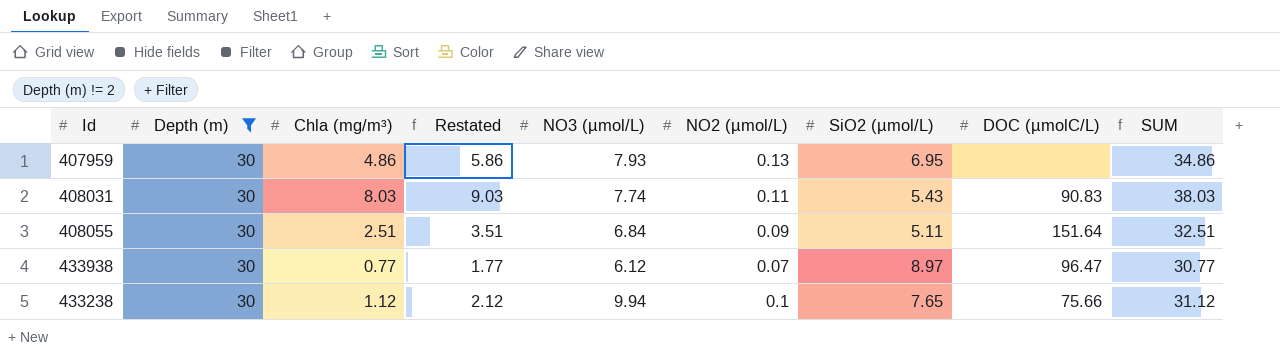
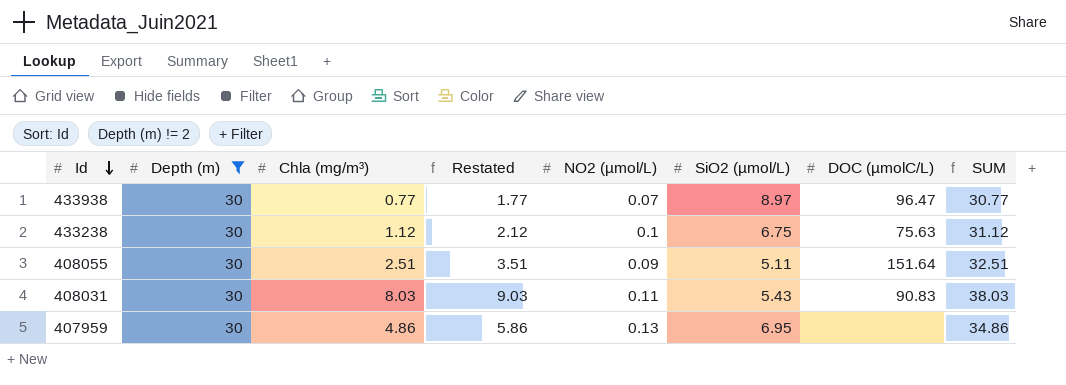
row order: none -> Id descending
column NO3 (µmol/L) | position: 5 -> none
433238 | SiO2 (µmol/L): 7.65 -> 6.75
433238 | DOC (µmolC/L): 75.66 -> 75.63

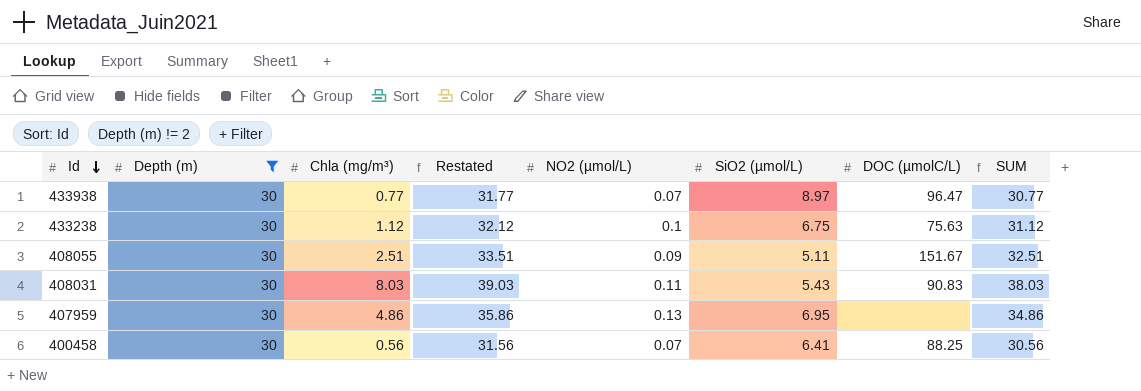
column Restated | formula: [Chla (mg/m³)] + 1 -> [SUM] + 1
408055 | DOC (µmolC/L): 151.64 -> 151.67
row 400458: none -> 30 | 0.56 | 31.56 | 0.07 | 6.41 | 88.25 | 30.56

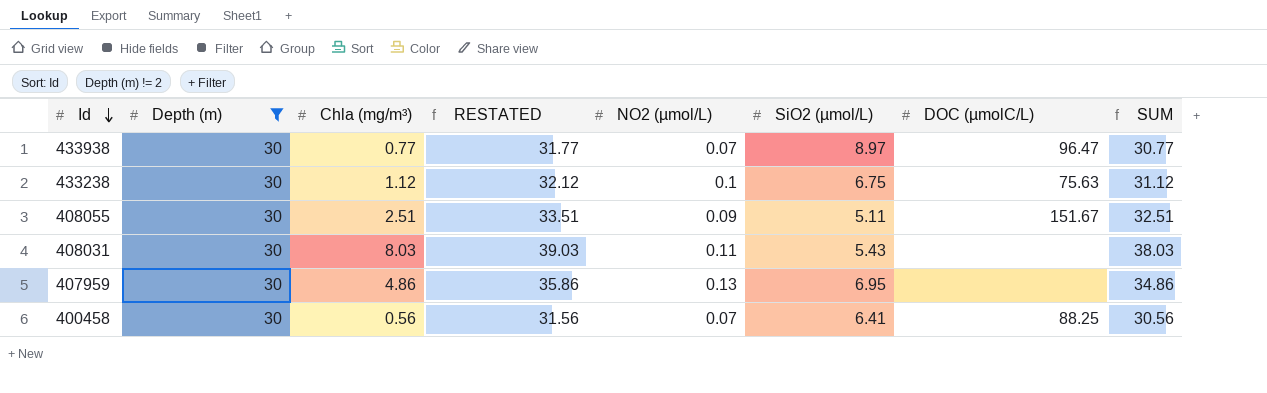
column name: Restated -> RESTATED
408031 | DOC (µmolC/L): 90.83 -> none

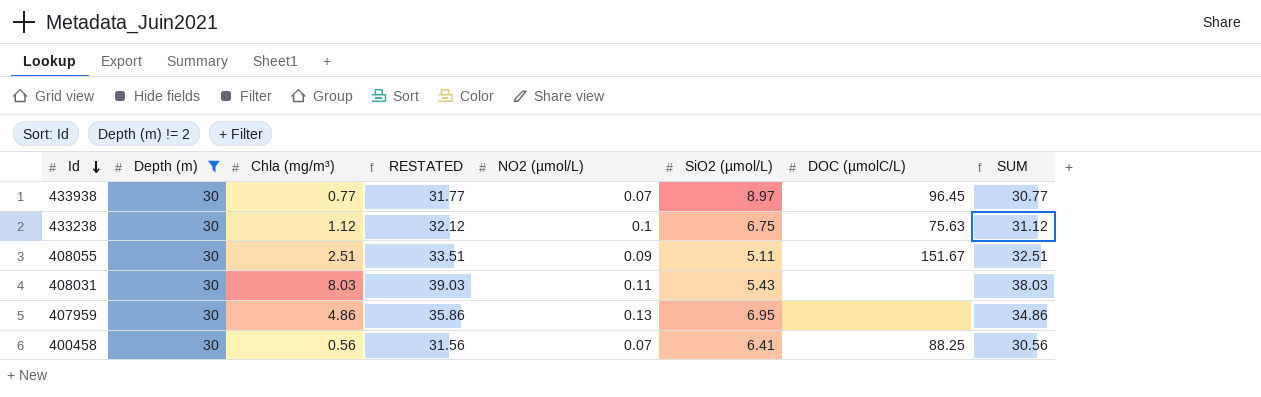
433938 | DOC (µmolC/L): 96.47 -> 96.45

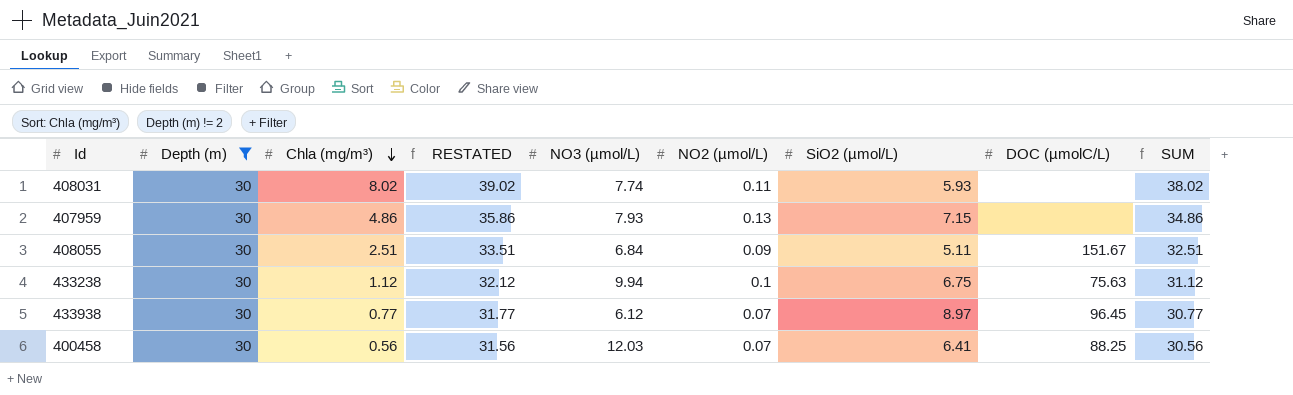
row order: Id descending -> Chla (mg/m³) descending
column NO3 (µmol/L) | position: none -> 5
408031 | Chla (mg/m³): 8.03 -> 8.02
408031 | RESTATED: 39.03 -> 39.02
408031 | SiO2 (µmol/L): 5.43 -> 5.93
408031 | SUM: 38.03 -> 38.02
407959 | SiO2 (µmol/L): 6.95 -> 7.15

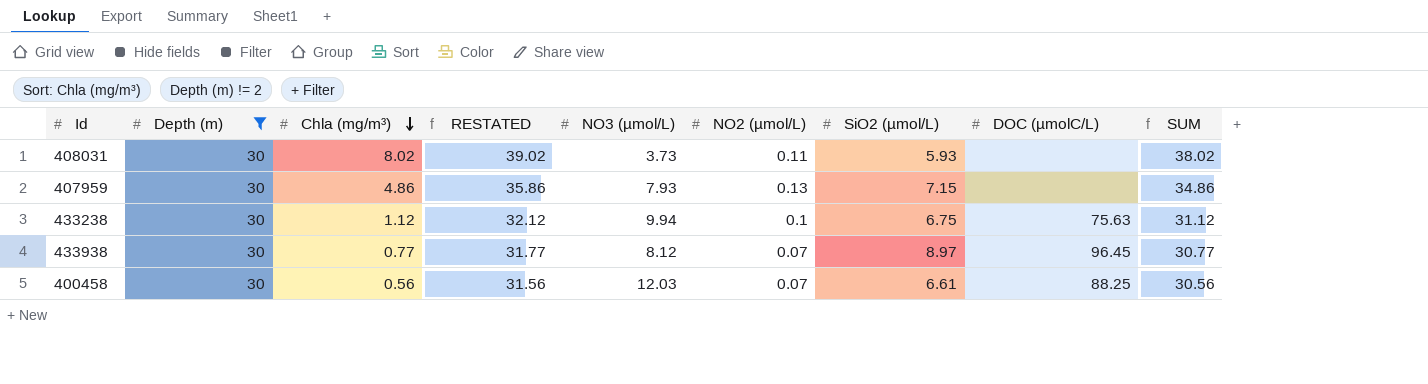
row 408055: 30 | 2.51 | 33.51 | 6.84 | 0.09 | 5.11 | 151.67 | 32.51 -> none
408031 | NO3 (µmol/L): 7.74 -> 3.73
433938 | NO3 (µmol/L): 6.12 -> 8.12
400458 | SiO2 (µmol/L): 6.41 -> 6.61

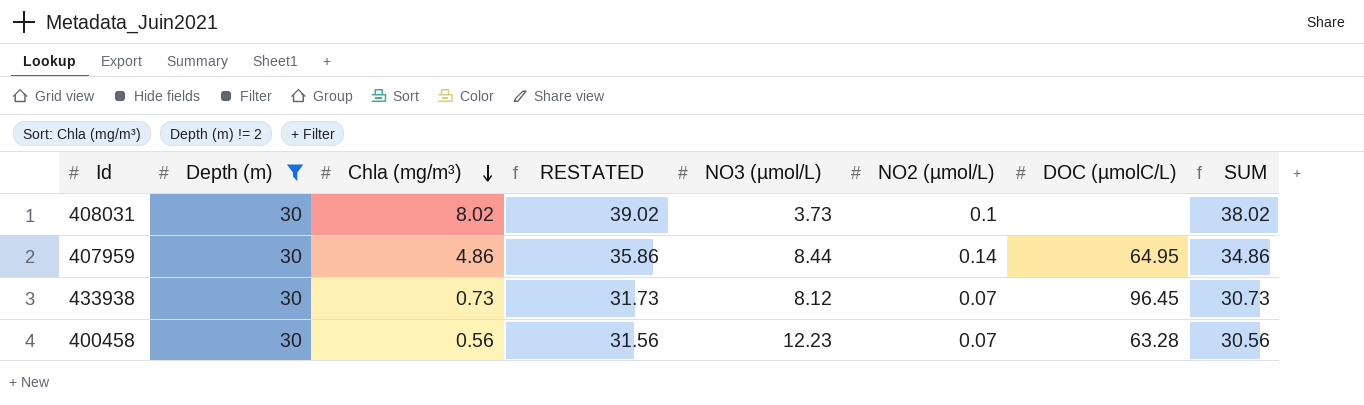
column SiO2 (µmol/L) | position: 7 -> none
row 433238: 30 | 1.12 | 32.12 | 9.94 | 0.1 | 6.75 | 75.63 | 31.12 -> none
408031 | NO2 (µmol/L): 0.11 -> 0.1
407959 | NO3 (µmol/L): 7.93 -> 8.44
407959 | NO2 (µmol/L): 0.13 -> 0.14
407959 | DOC (µmolC/L): none -> 64.95
433938 | Chla (mg/m³): 0.77 -> 0.73
433938 | RESTATED: 31.77 -> 31.73
433938 | SUM: 30.77 -> 30.73
400458 | NO3 (µmol/L): 12.03 -> 12.23
400458 | DOC (µmolC/L): 88.25 -> 63.28

